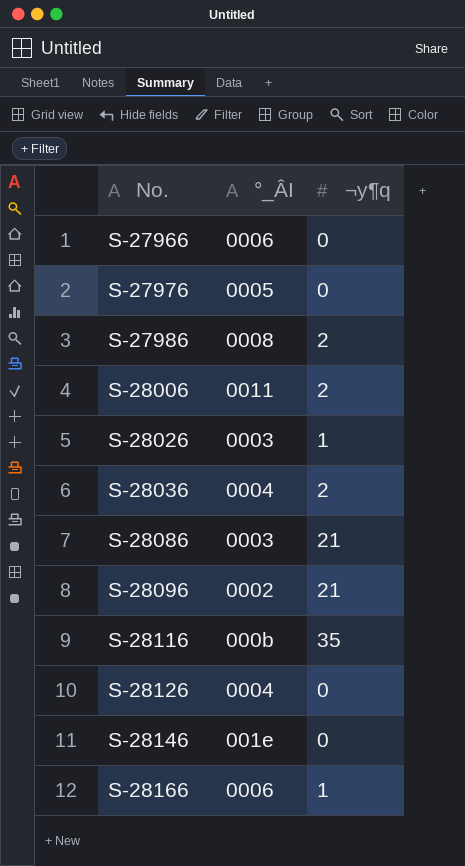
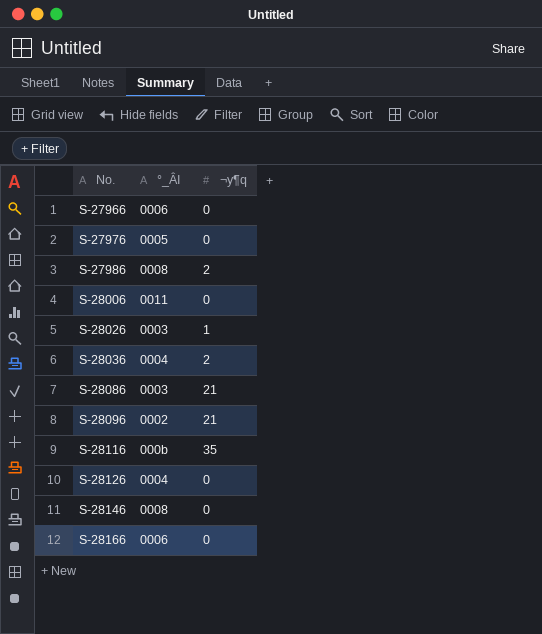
S-28006 | ¬y¶q: 2 -> 0
S-28146 | °_ÂI: 001e -> 0008
S-28166 | ¬y¶q: 1 -> 0

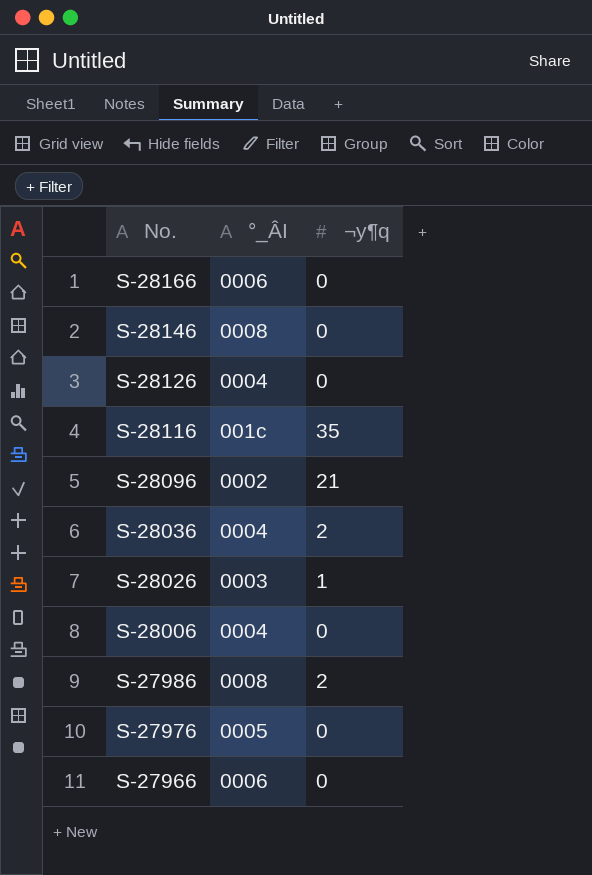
row order: No. ascending -> No. descending
row S-28086: 0003 | 21 -> none
S-28116 | °_ÂI: 000b -> 001c
S-28006 | °_ÂI: 0011 -> 0004

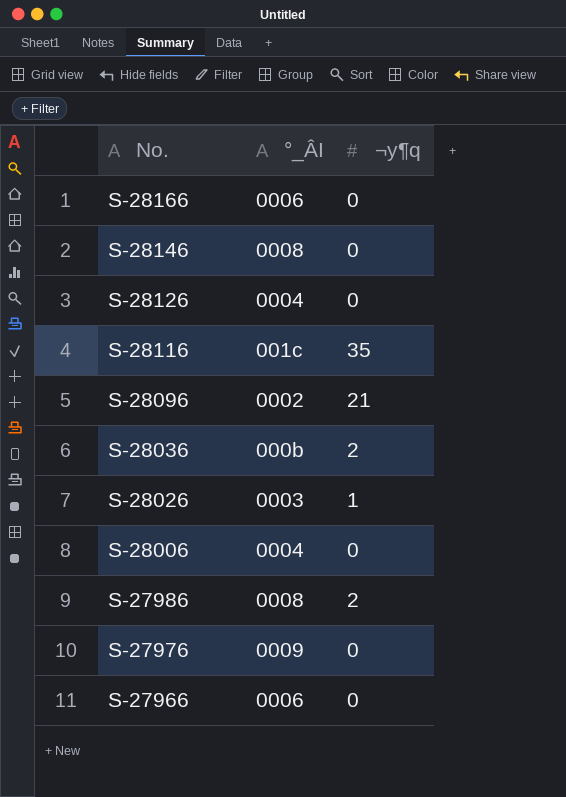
S-28036 | °_ÂI: 0004 -> 000b
S-27976 | °_ÂI: 0005 -> 0009

